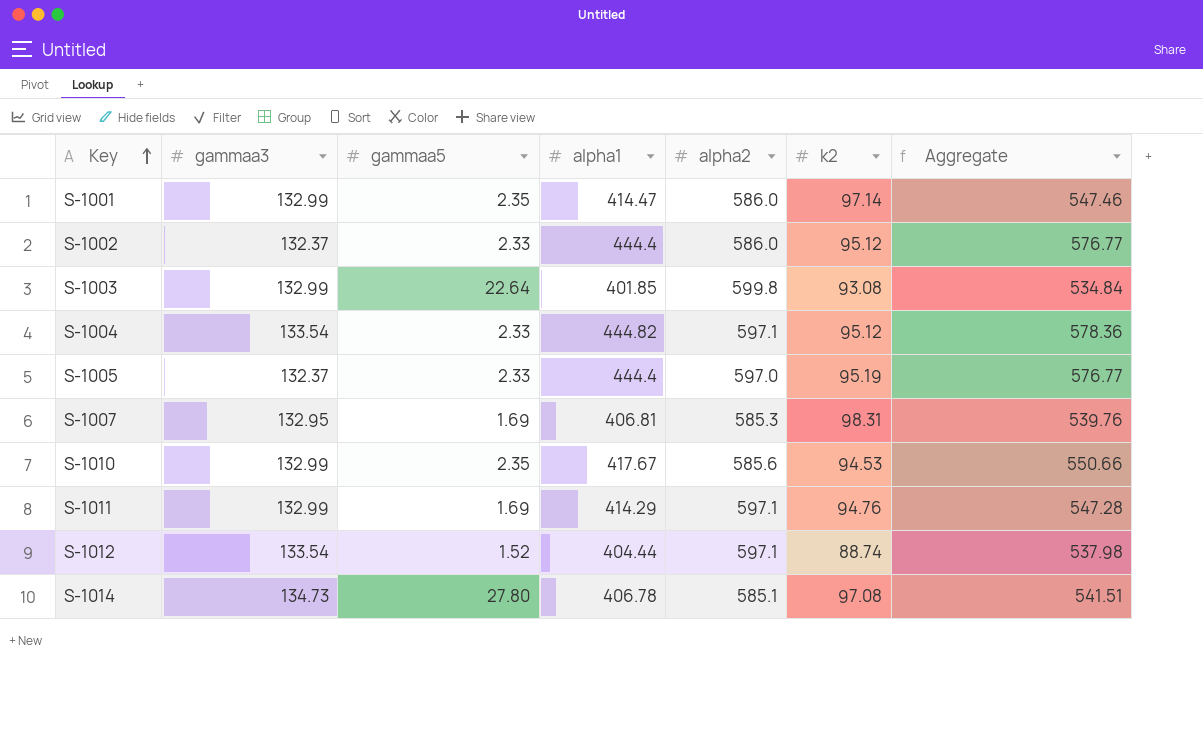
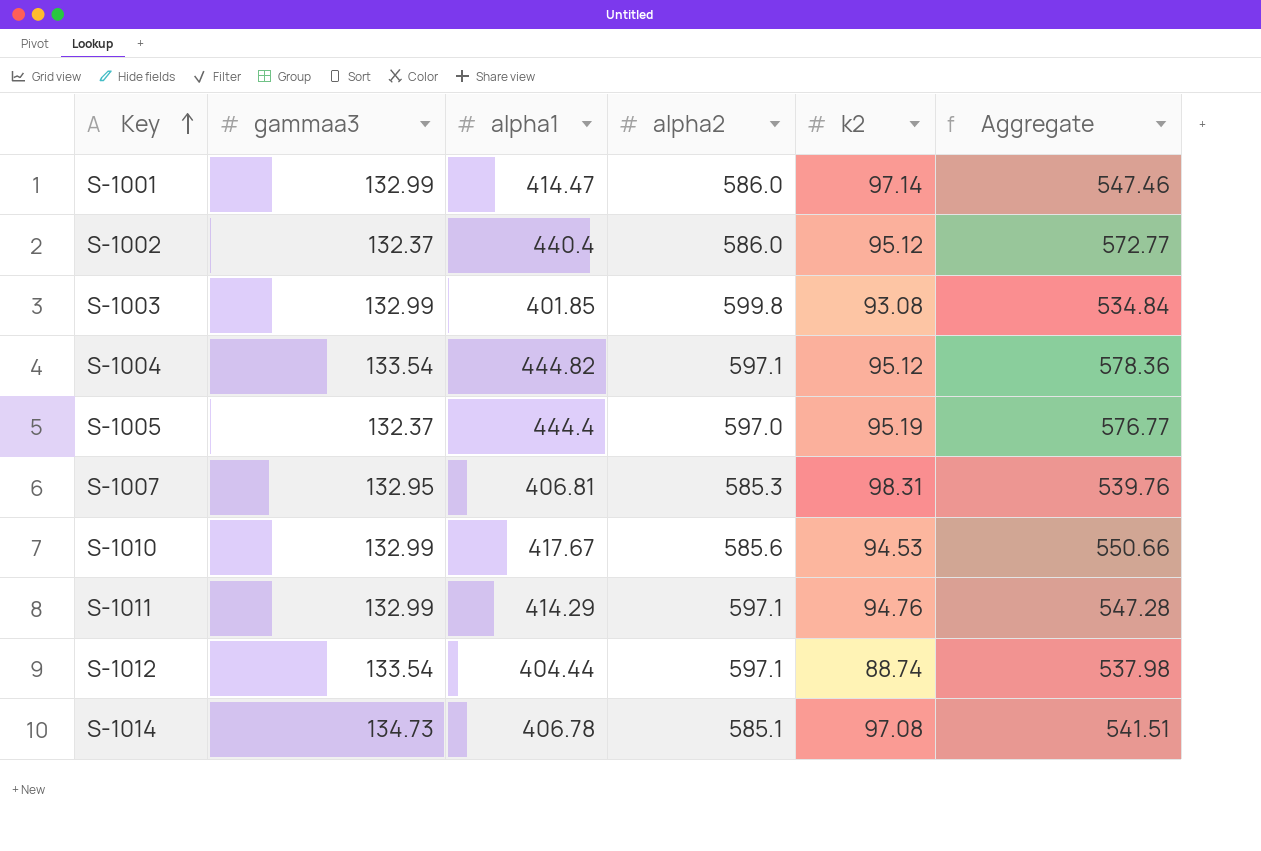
column gammaa5 | position: 3 -> none
S-1002 | alpha1: 444.4 -> 440.4
S-1002 | Aggregate: 576.77 -> 572.77

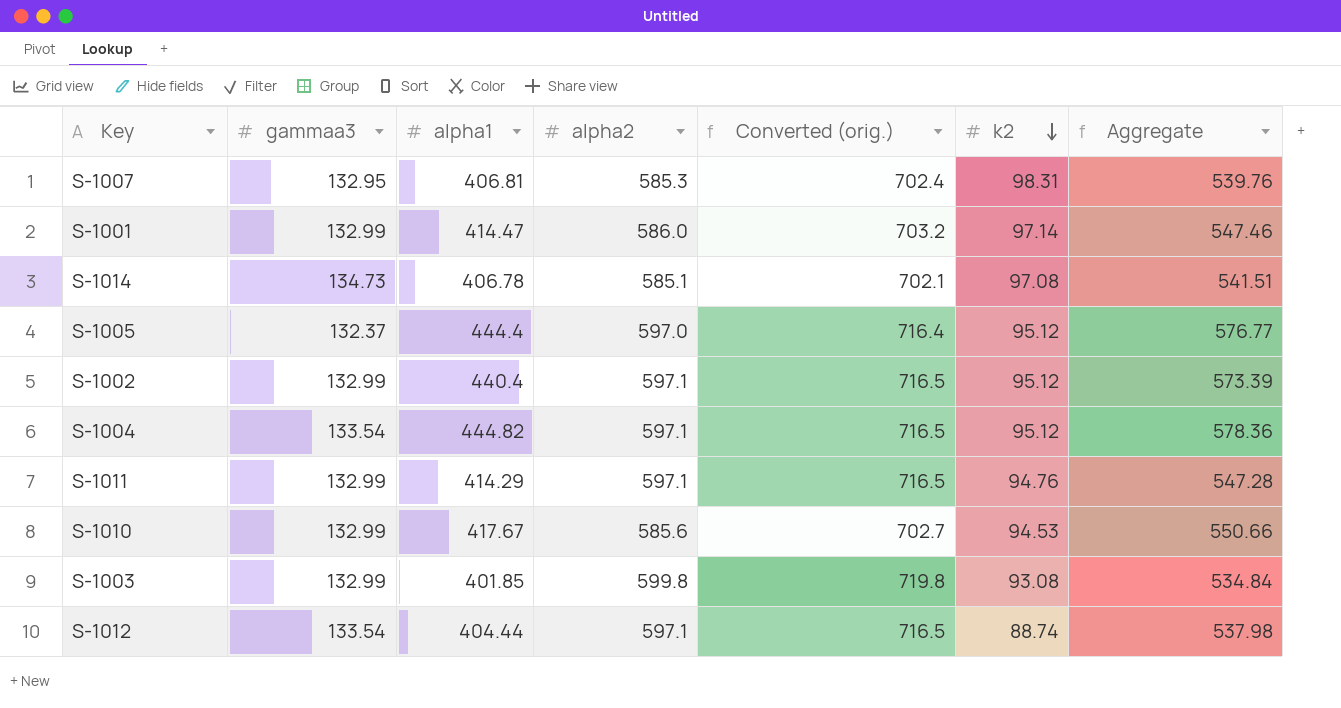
row order: Key ascending -> k2 descending
column Converted (orig.) | formula: none -> [alpha2] * 1.2
S-1005 | k2: 95.19 -> 95.12
S-1002 | gammaa3: 132.37 -> 132.99
S-1002 | alpha2: 586.0 -> 597.1
S-1002 | Aggregate: 572.77 -> 573.39

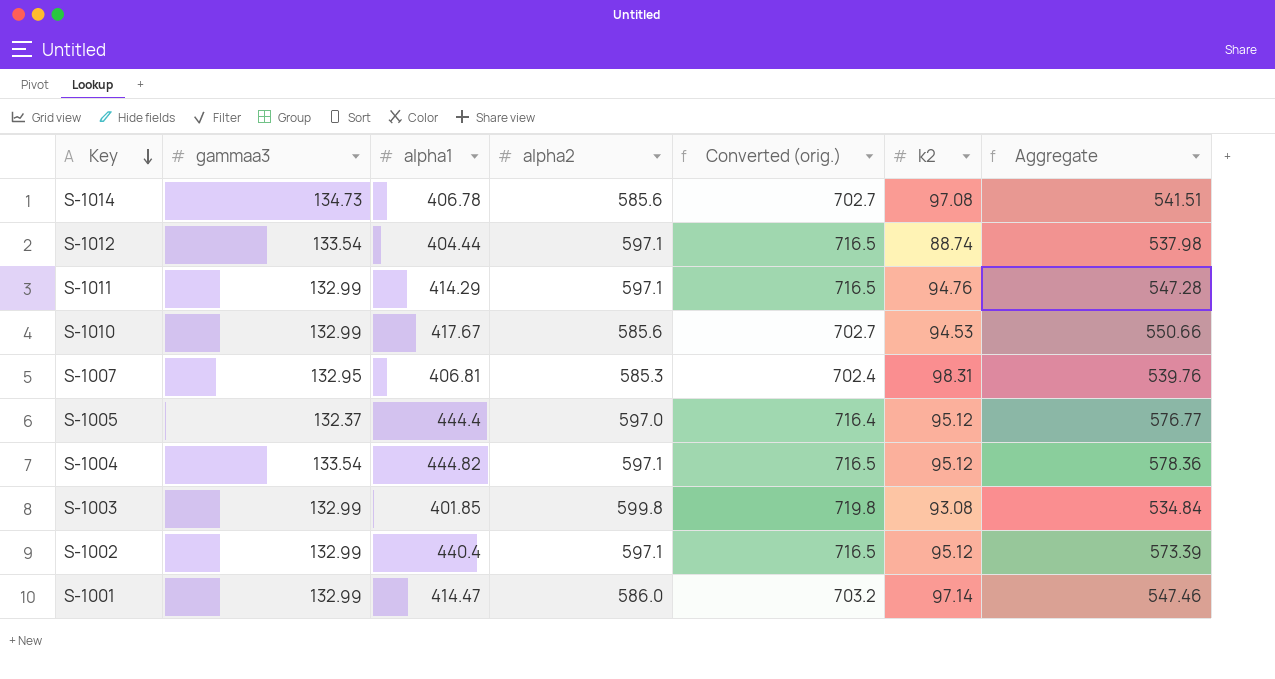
row order: k2 descending -> Key descending
S-1014 | alpha2: 585.1 -> 585.6
S-1014 | Converted (orig.): 702.1 -> 702.7

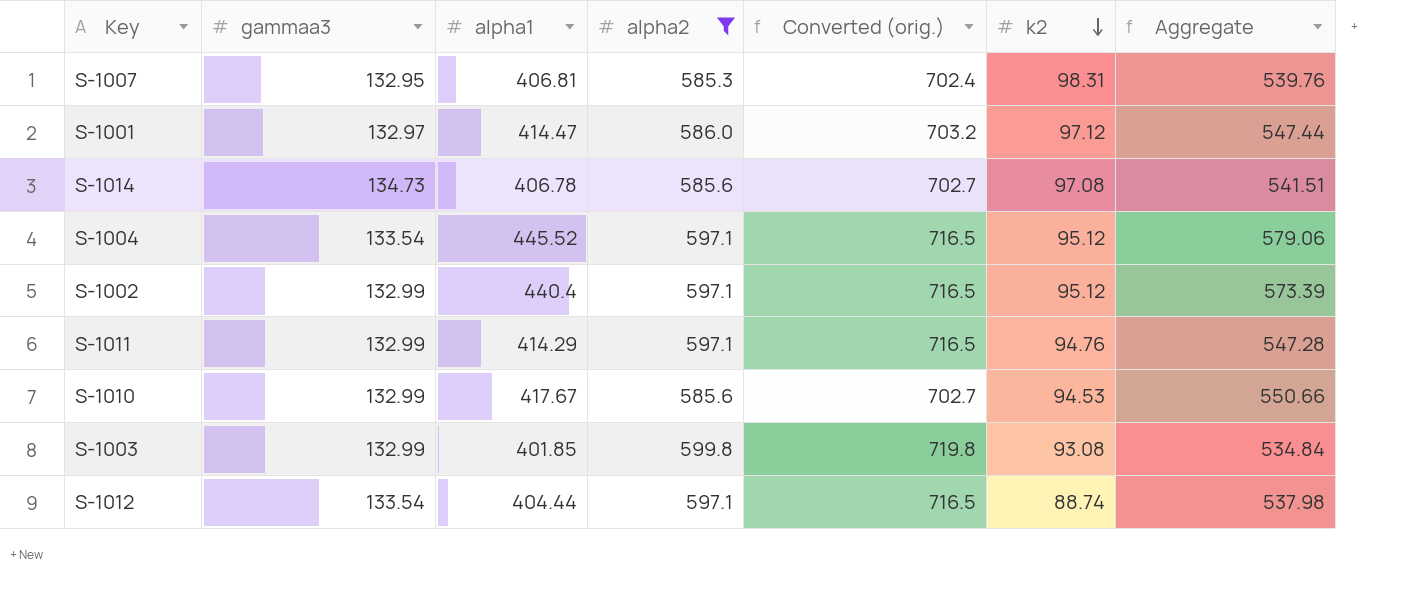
filter: none -> alpha2 != 597.0
row order: Key descending -> k2 descending
S-1001 | gammaa3: 132.99 -> 132.97
S-1001 | k2: 97.14 -> 97.12
S-1001 | Aggregate: 547.46 -> 547.44
S-1004 | alpha1: 444.82 -> 445.52
S-1004 | Aggregate: 578.36 -> 579.06

